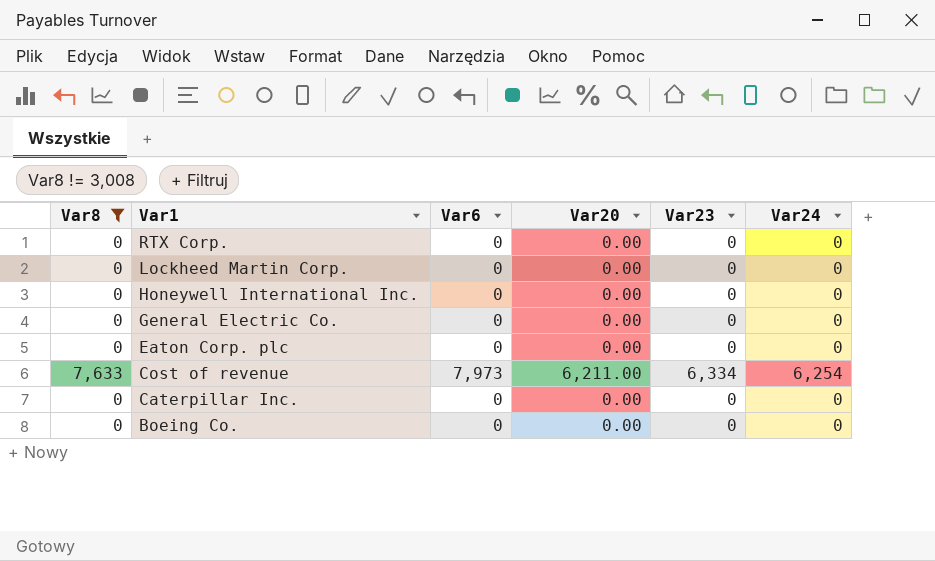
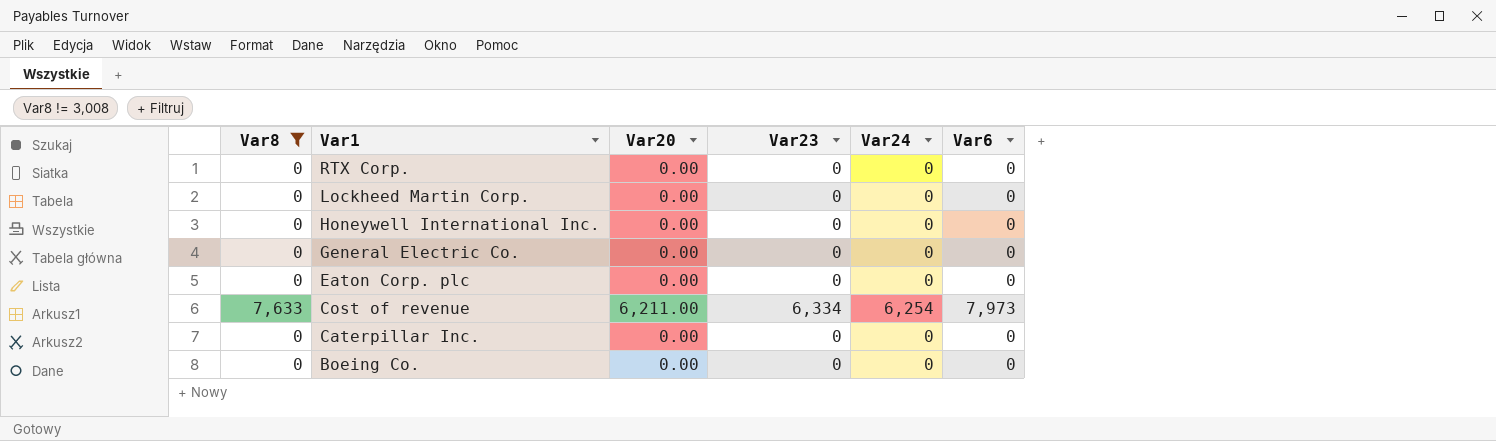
column Var6 | position: 3 -> 6

